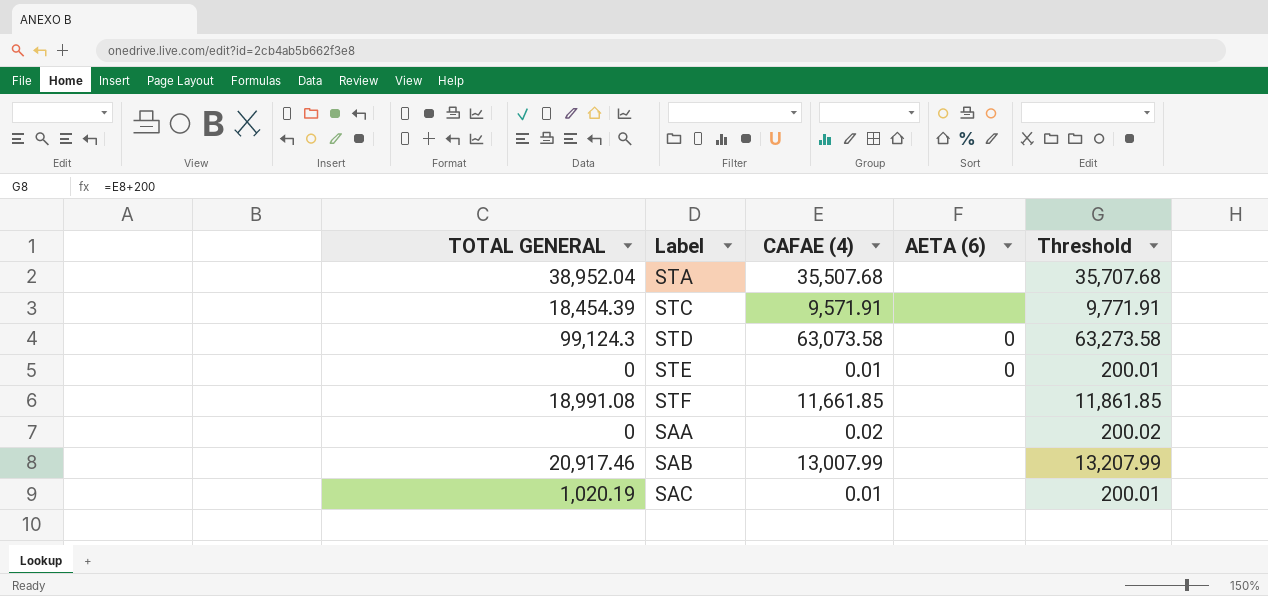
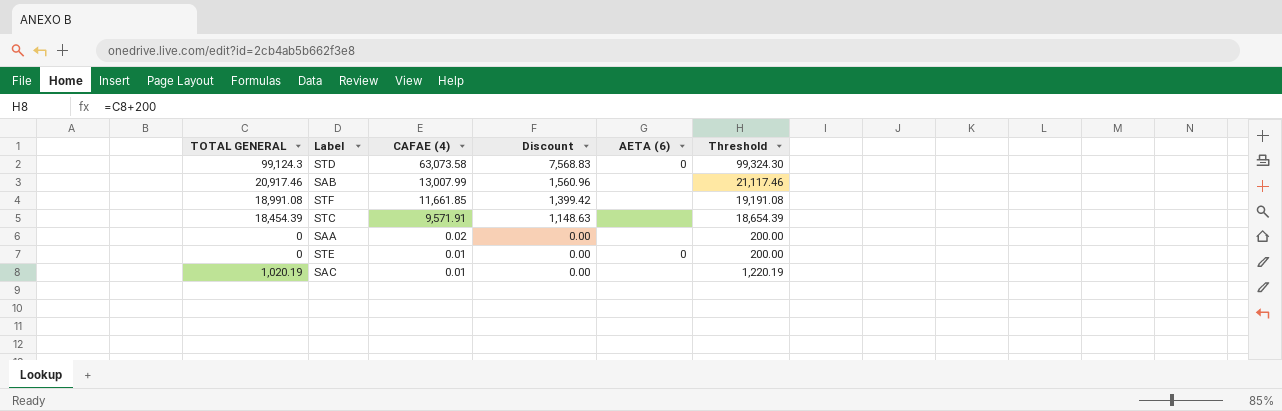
row order: none -> CAFAE (4) descending
column Discount | formula: none -> [CAFAE (4)] * 0.12
column Threshold | formula: [CAFAE (4)] + 200 -> [TOTAL GENERAL] + 200
row STA: 38,952.04 | 35,507.68 | none | 35,707.68 -> none

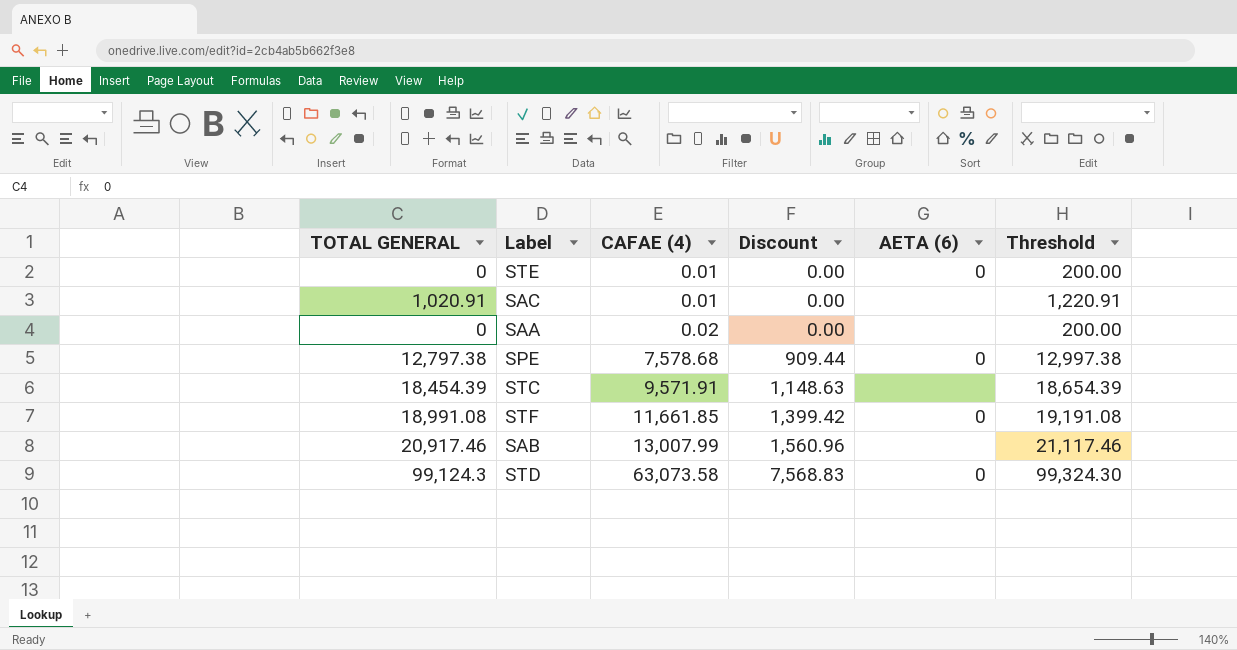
row order: CAFAE (4) descending -> CAFAE (4) ascending
SAC | TOTAL GENERAL: 1,020.19 -> 1,020.91
SAC | Threshold: 1,220.19 -> 1,220.91
row SPE: none -> 12,797.38 | 7,578.68 | 909.44 | 0 | 12,997.38
STF | AETA (6): none -> 0

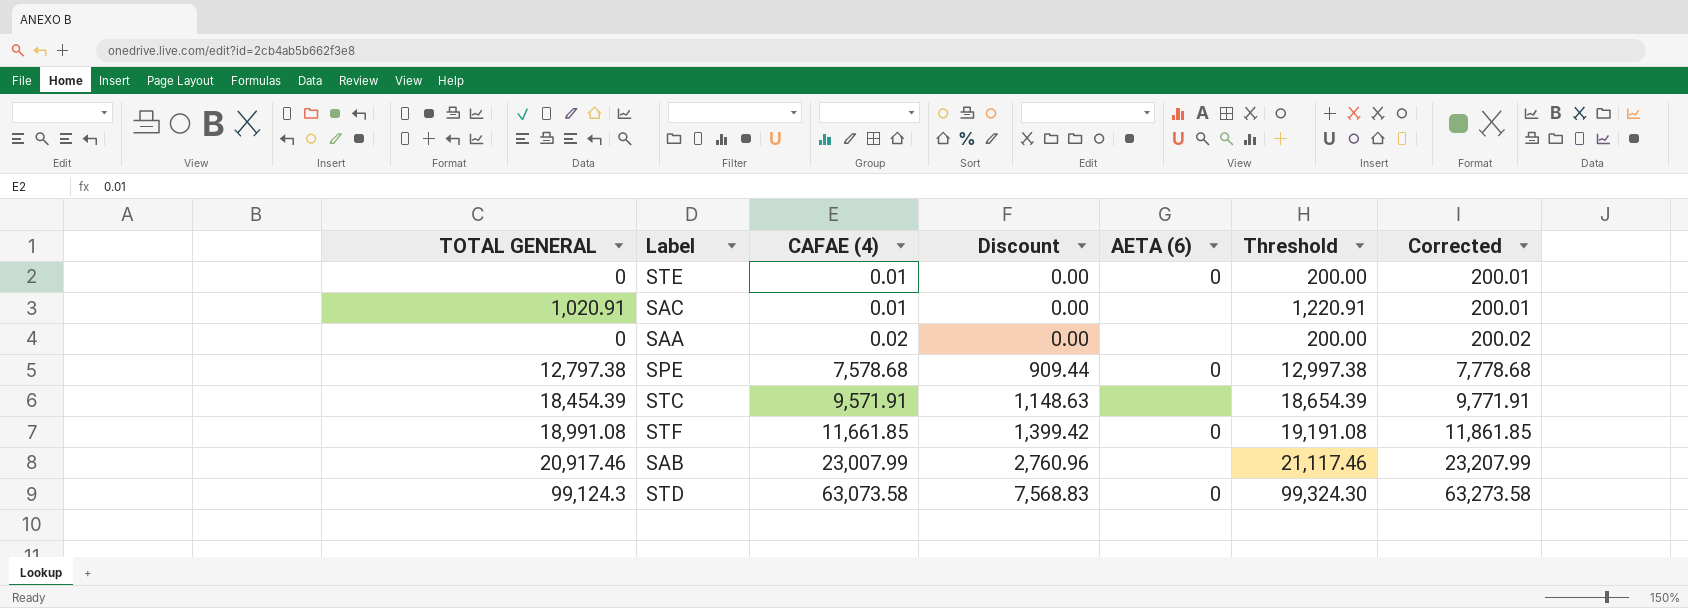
column Corrected | formula: none -> [CAFAE (4)] + 200
SAB | CAFAE (4): 13,007.99 -> 23,007.99
SAB | Discount: 1,560.96 -> 2,760.96

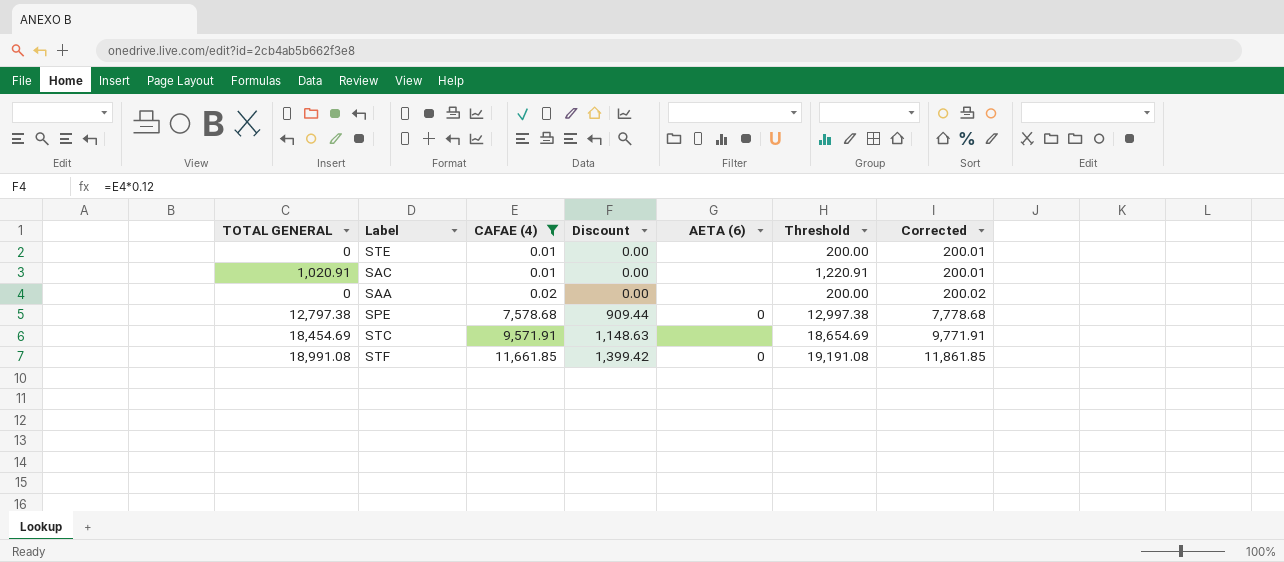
filter: none -> CAFAE (4) <= 11,661.85
STE | AETA (6): 0 -> none
STC | TOTAL GENERAL: 18,454.39 -> 18,454.69
STC | Threshold: 18,654.39 -> 18,654.69

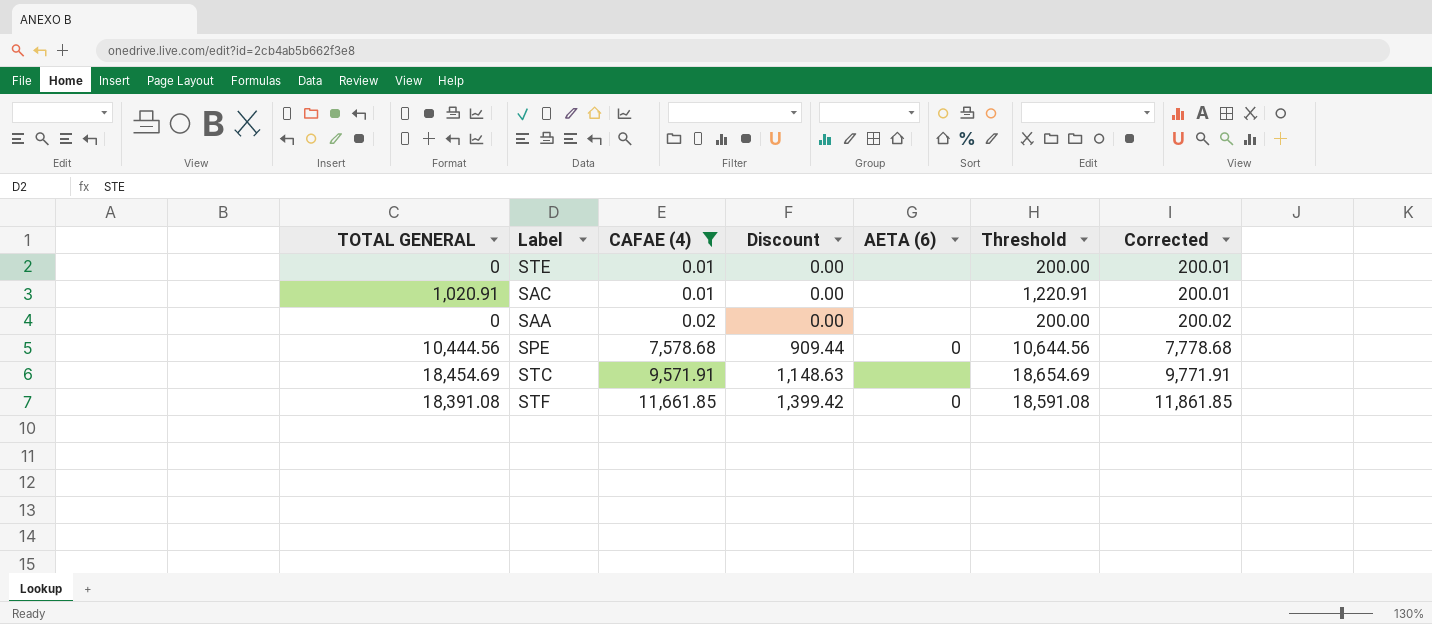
SPE | TOTAL GENERAL: 12,797.38 -> 10,444.56
SPE | Threshold: 12,997.38 -> 10,644.56
STF | TOTAL GENERAL: 18,991.08 -> 18,391.08
STF | Threshold: 19,191.08 -> 18,591.08

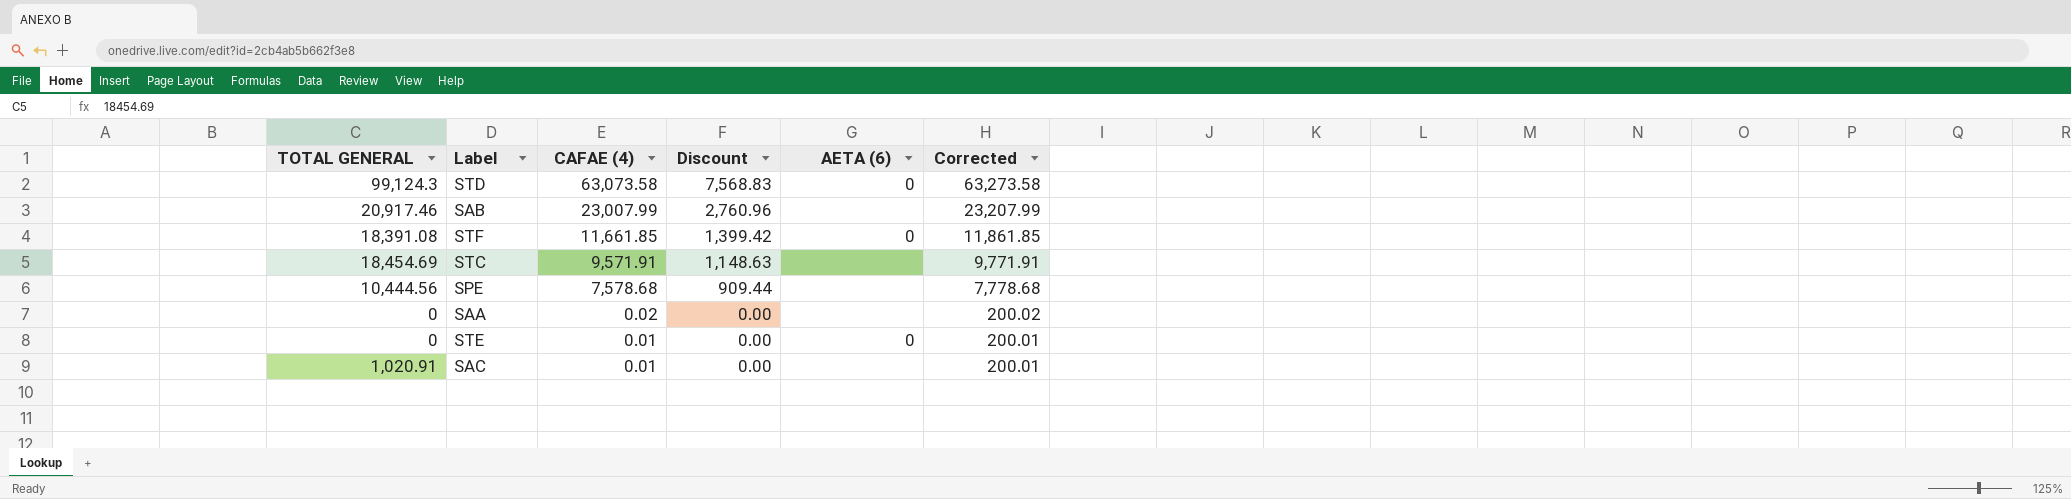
filter: CAFAE (4) <= 11,661.85 -> none
row order: CAFAE (4) ascending -> CAFAE (4) descending
column Threshold | formula: [TOTAL GENERAL] + 200 -> none
SPE | AETA (6): 0 -> none
STE | AETA (6): none -> 0

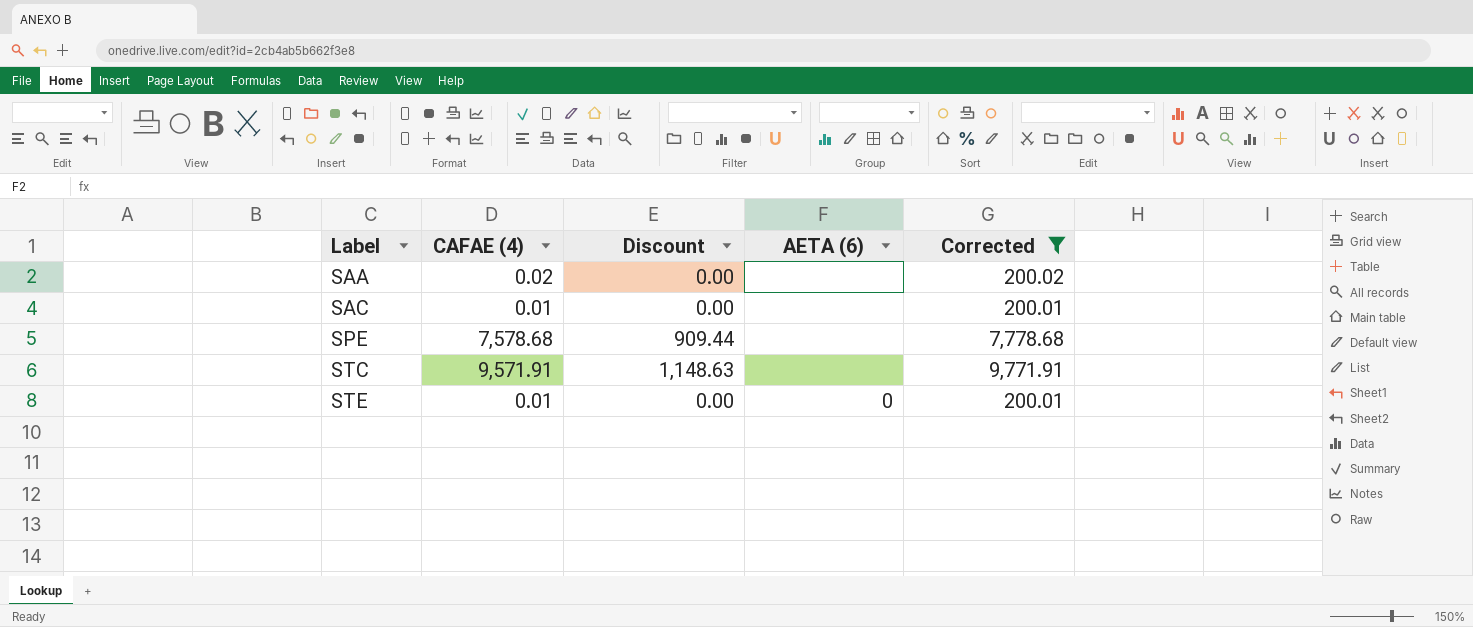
filter: none -> Corrected <= 9,771.91
row order: CAFAE (4) descending -> Label ascending
column TOTAL GENERAL | position: 1 -> none

